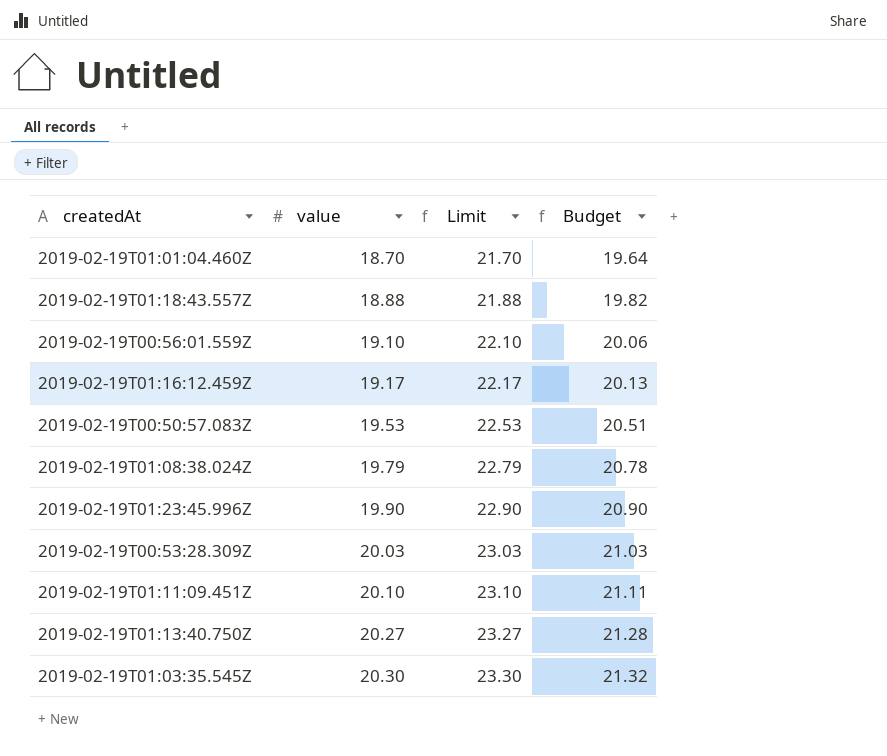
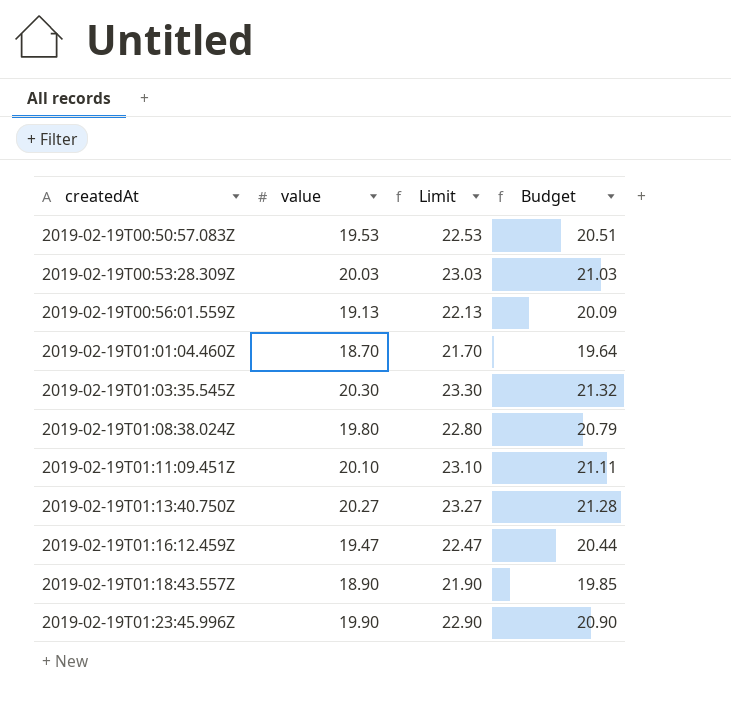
row order: value ascending -> createdAt ascending
2019-02-19T00:56:01.559Z | value: 19.10 -> 19.13
2019-02-19T00:56:01.559Z | Limit: 22.10 -> 22.13
2019-02-19T00:56:01.559Z | Budget: 20.06 -> 20.09
2019-02-19T01:08:38.024Z | value: 19.79 -> 19.80
2019-02-19T01:08:38.024Z | Limit: 22.79 -> 22.80
2019-02-19T01:08:38.024Z | Budget: 20.78 -> 20.79
2019-02-19T01:16:12.459Z | value: 19.17 -> 19.47
2019-02-19T01:16:12.459Z | Limit: 22.17 -> 22.47
2019-02-19T01:16:12.459Z | Budget: 20.13 -> 20.44
2019-02-19T01:18:43.557Z | value: 18.88 -> 18.90
2019-02-19T01:18:43.557Z | Limit: 21.88 -> 21.90
2019-02-19T01:18:43.557Z | Budget: 19.82 -> 19.85

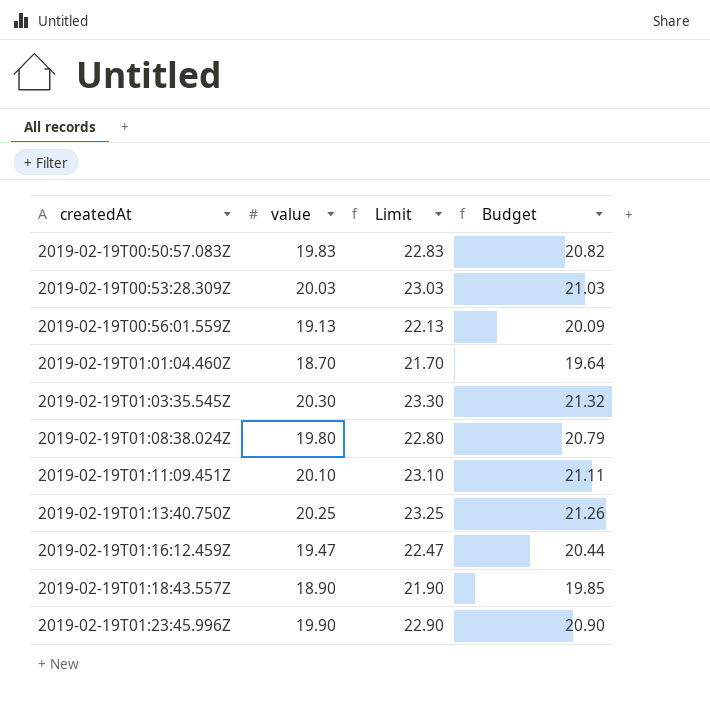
2019-02-19T00:50:57.083Z | value: 19.53 -> 19.83
2019-02-19T00:50:57.083Z | Limit: 22.53 -> 22.83
2019-02-19T00:50:57.083Z | Budget: 20.51 -> 20.82
2019-02-19T01:13:40.750Z | value: 20.27 -> 20.25
2019-02-19T01:13:40.750Z | Limit: 23.27 -> 23.25
2019-02-19T01:13:40.750Z | Budget: 21.28 -> 21.26

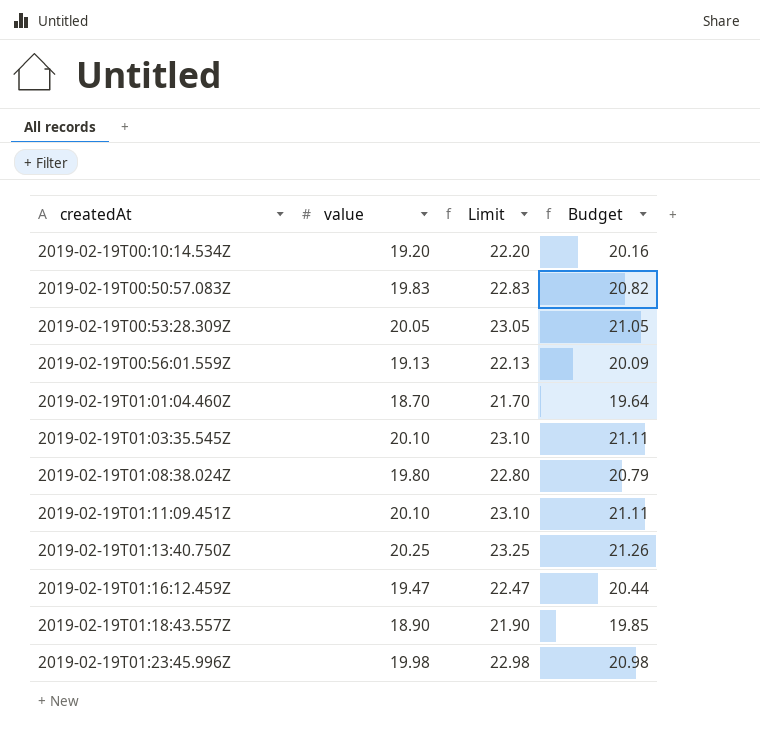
row 2019-02-19T00:10:14.534Z: none -> 19.20 | 22.20 | 20.16
2019-02-19T00:53:28.309Z | value: 20.03 -> 20.05
2019-02-19T00:53:28.309Z | Limit: 23.03 -> 23.05
2019-02-19T00:53:28.309Z | Budget: 21.03 -> 21.05
2019-02-19T01:03:35.545Z | value: 20.30 -> 20.10
2019-02-19T01:03:35.545Z | Limit: 23.30 -> 23.10
2019-02-19T01:03:35.545Z | Budget: 21.32 -> 21.11
2019-02-19T01:23:45.996Z | value: 19.90 -> 19.98
2019-02-19T01:23:45.996Z | Limit: 22.90 -> 22.98
2019-02-19T01:23:45.996Z | Budget: 20.90 -> 20.98

